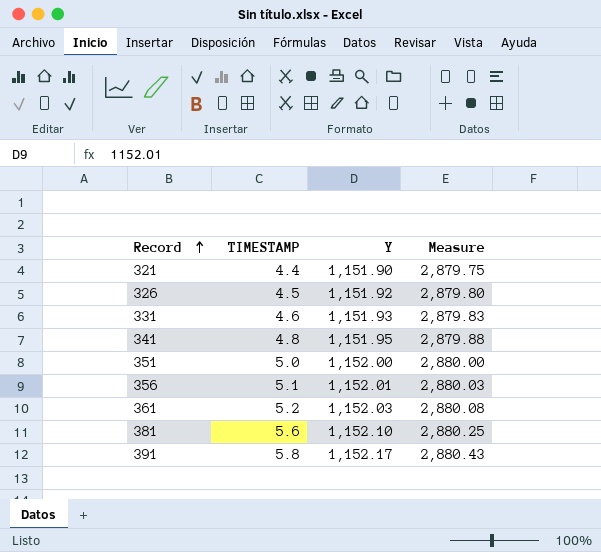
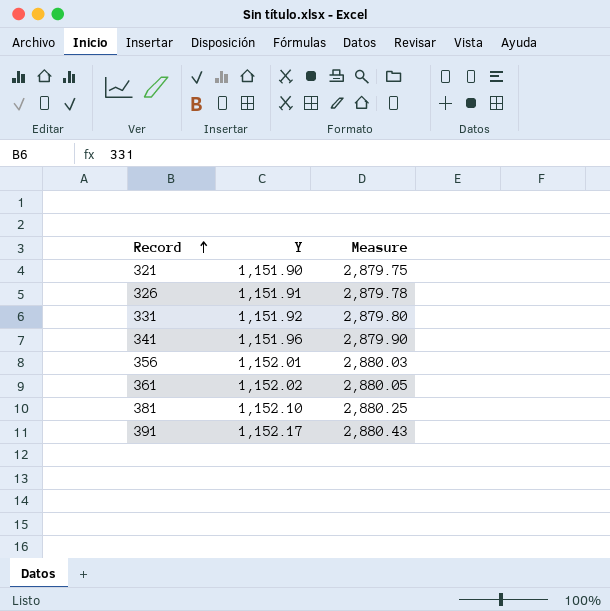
column TIMESTAMP | position: 2 -> none
row 351: 5.0 | 1,152.00 | 2,880.00 -> none
326 | Y: 1,151.92 -> 1,151.91
326 | Measure: 2,879.80 -> 2,879.78
331 | Y: 1,151.93 -> 1,151.92
331 | Measure: 2,879.83 -> 2,879.80
341 | Y: 1,151.95 -> 1,151.96
341 | Measure: 2,879.88 -> 2,879.90
361 | Y: 1,152.03 -> 1,152.02
361 | Measure: 2,880.08 -> 2,880.05

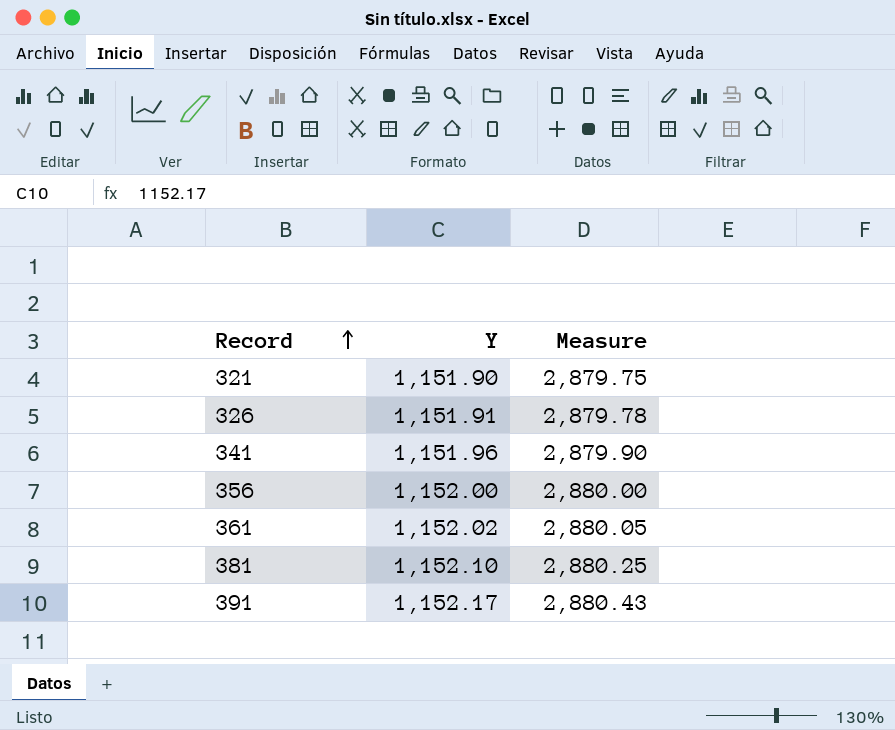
row 331: 1,151.92 | 2,879.80 -> none
356 | Y: 1,152.01 -> 1,152.00
356 | Measure: 2,880.03 -> 2,880.00

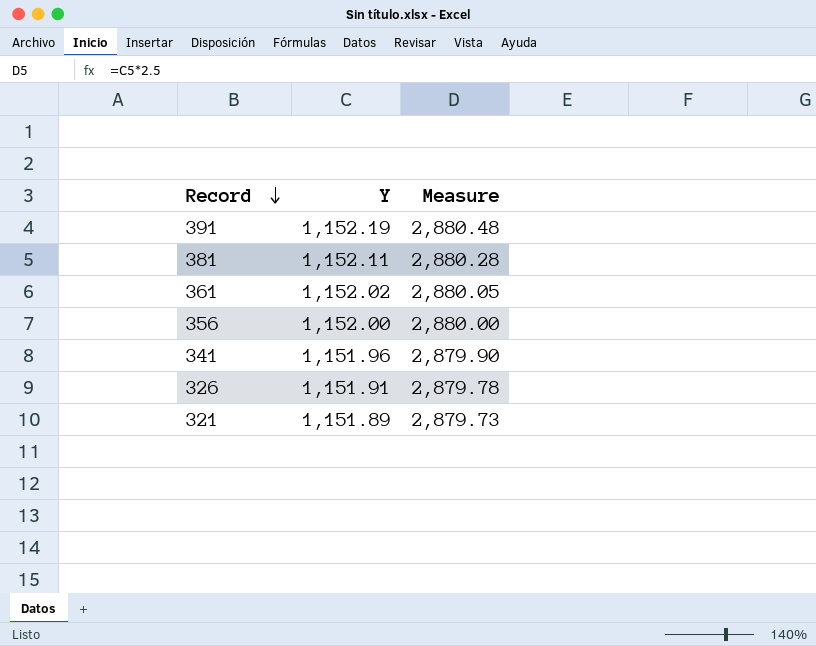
row order: Record ascending -> Record descending
391 | Y: 1,152.17 -> 1,152.19
391 | Measure: 2,880.43 -> 2,880.48
381 | Y: 1,152.10 -> 1,152.11
381 | Measure: 2,880.25 -> 2,880.28
321 | Y: 1,151.90 -> 1,151.89
321 | Measure: 2,879.75 -> 2,879.73

